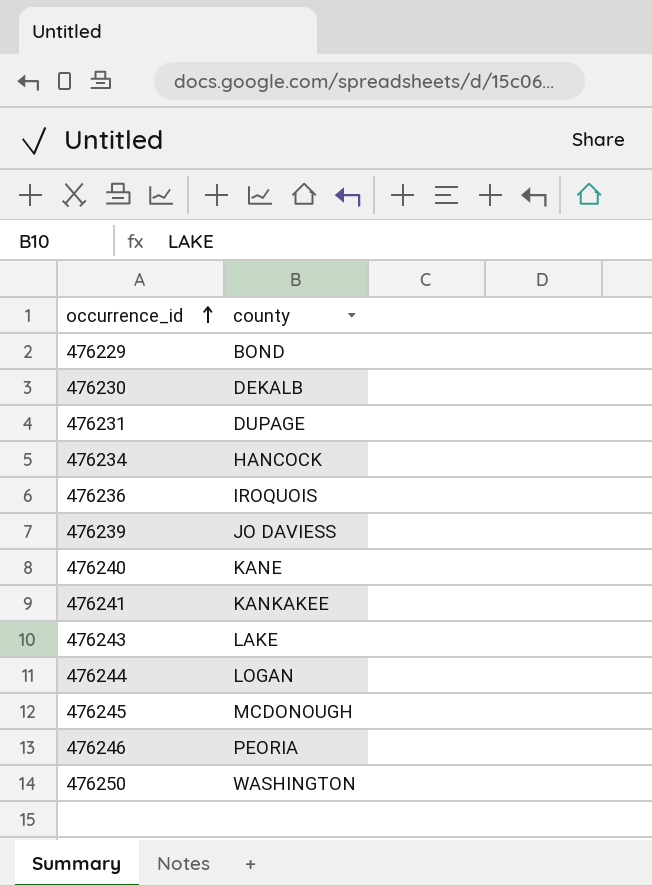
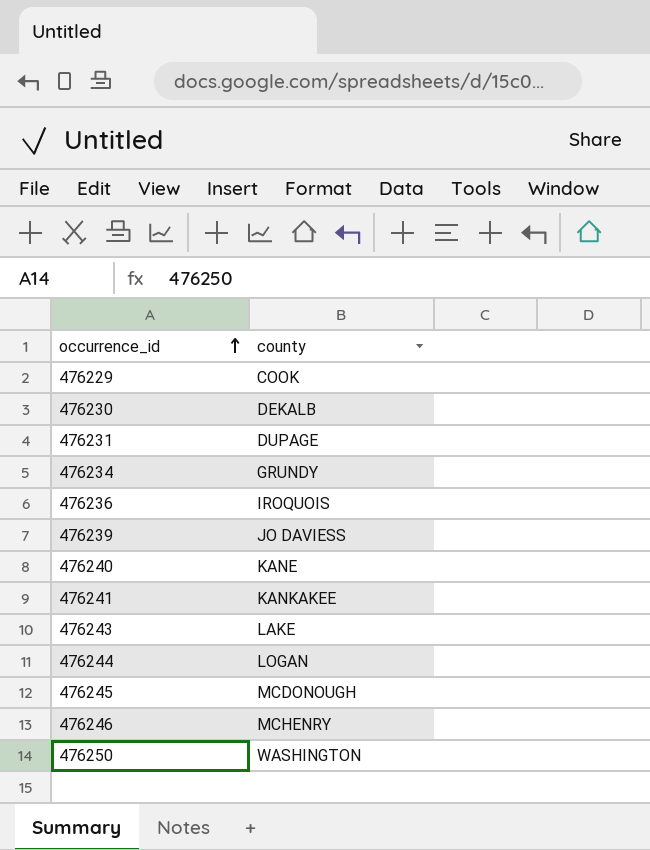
476229 | county: BOND -> COOK
476234 | county: HANCOCK -> GRUNDY
476246 | county: PEORIA -> MCHENRY

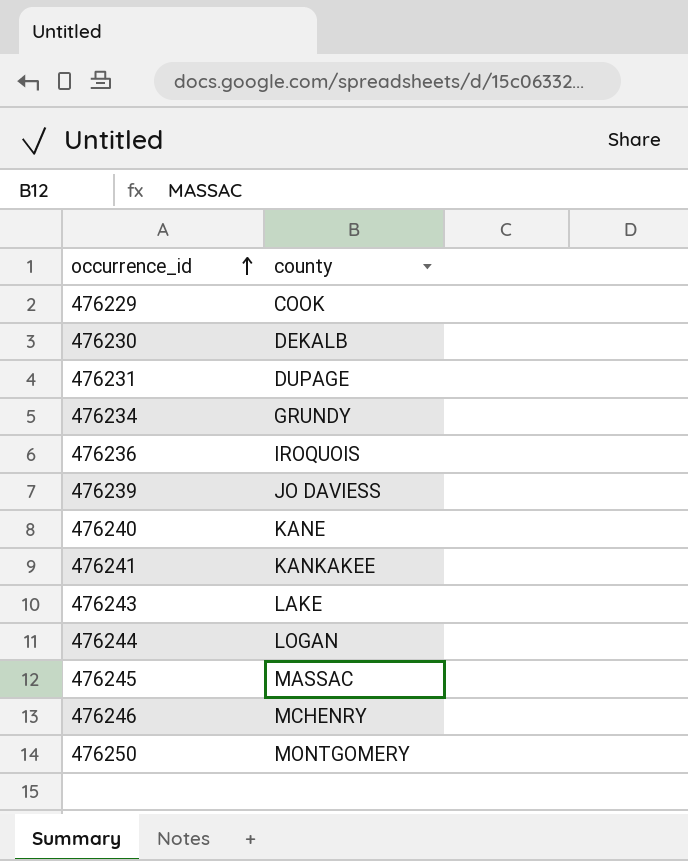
476245 | county: MCDONOUGH -> MASSAC
476250 | county: WASHINGTON -> MONTGOMERY

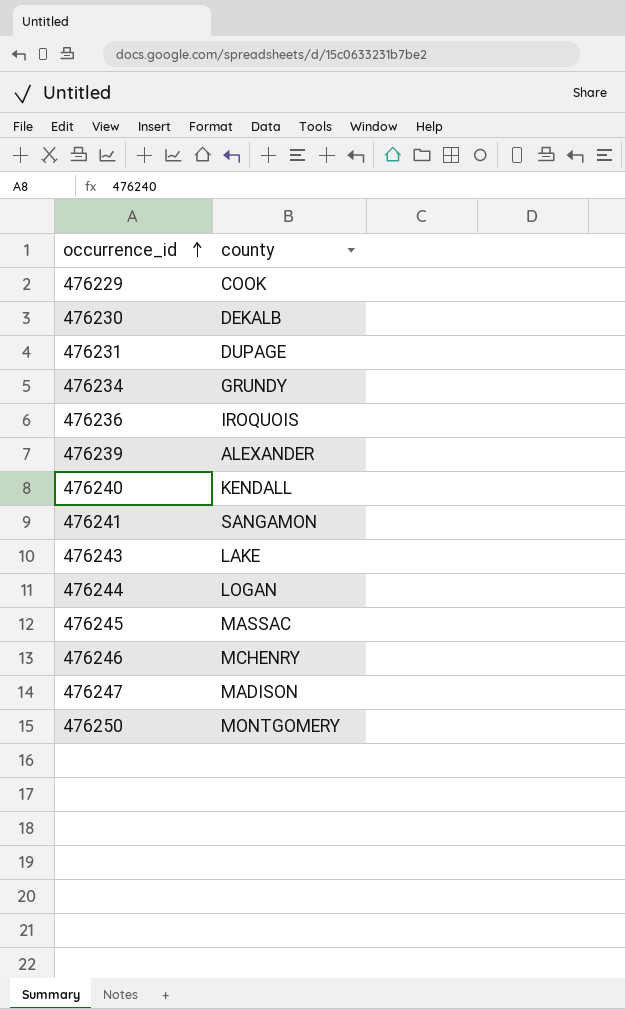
476239 | county: JO DAVIESS -> ALEXANDER
476240 | county: KANE -> KENDALL
476241 | county: KANKAKEE -> SANGAMON
row 476247: none -> MADISON

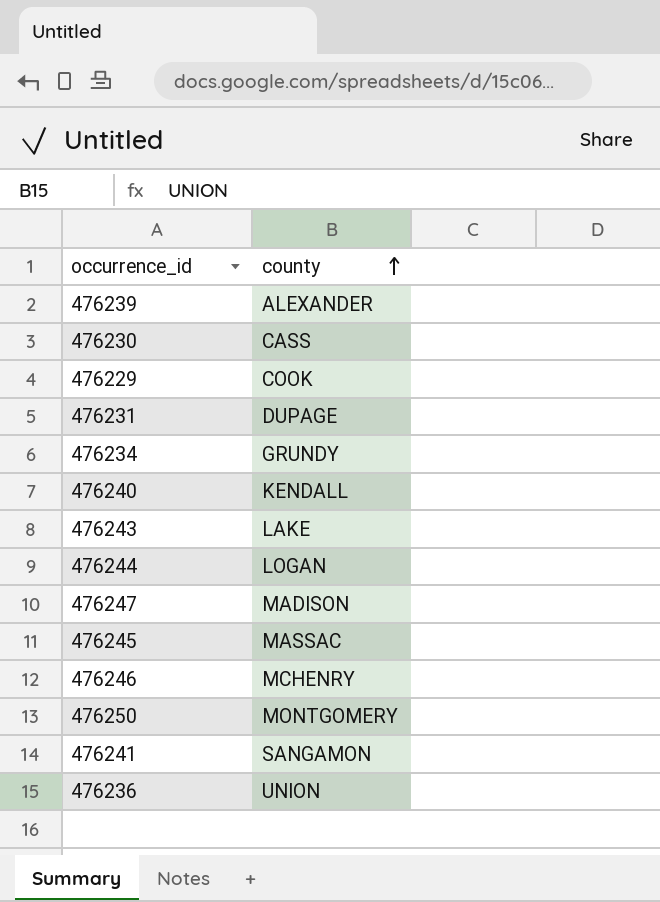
row order: occurrence_id ascending -> county ascending
476230 | county: DEKALB -> CASS
476236 | county: IROQUOIS -> UNION

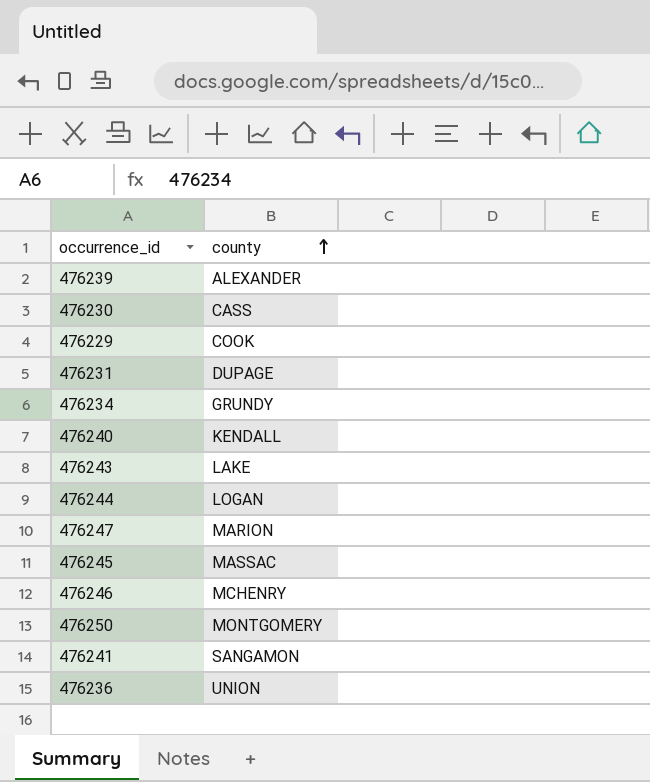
476247 | county: MADISON -> MARION

